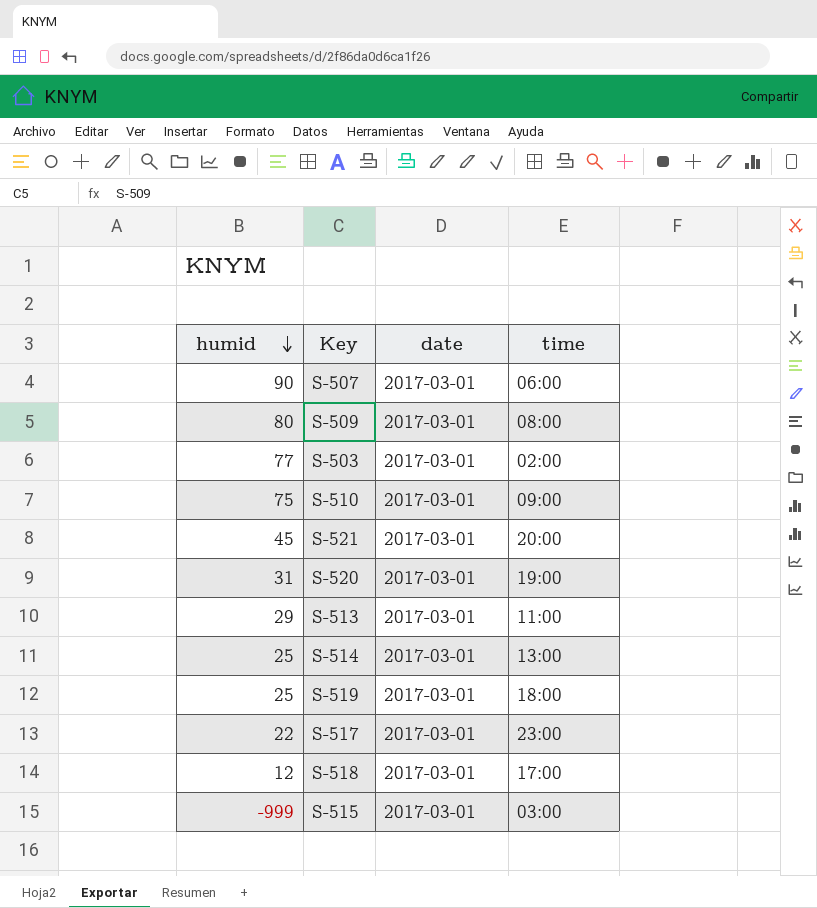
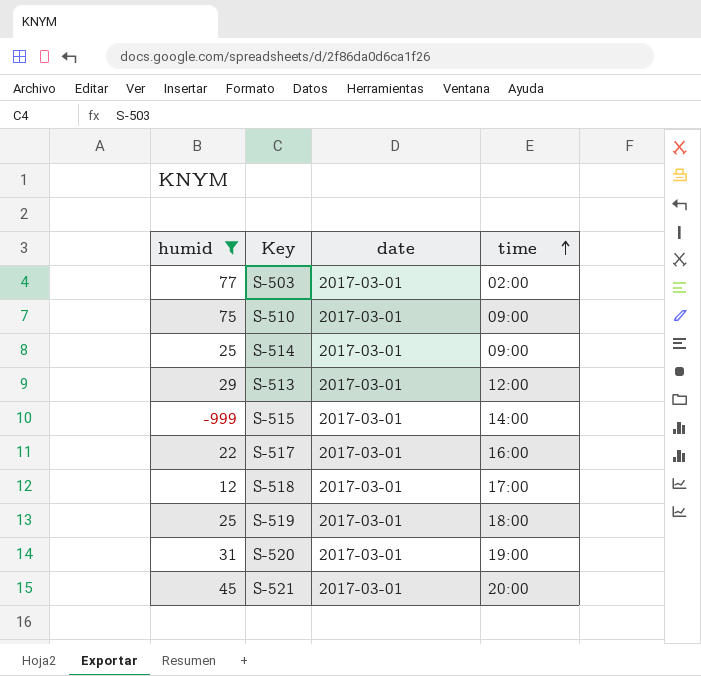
filter: none -> humid <= 77
row order: humid descending -> time ascending
S-514 | time: 13:00 -> 09:00
S-513 | time: 11:00 -> 12:00
S-515 | time: 03:00 -> 14:00
S-517 | time: 23:00 -> 16:00

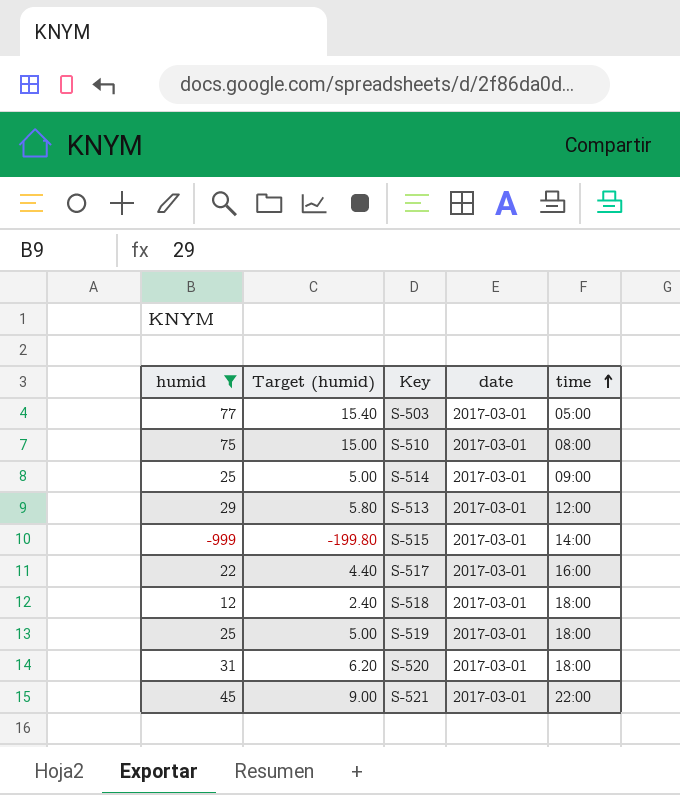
column Target (humid) | formula: none -> [humid] * 0.2
S-503 | time: 02:00 -> 05:00
S-510 | time: 09:00 -> 08:00
S-518 | time: 17:00 -> 18:00
S-520 | time: 19:00 -> 18:00
S-521 | time: 20:00 -> 22:00

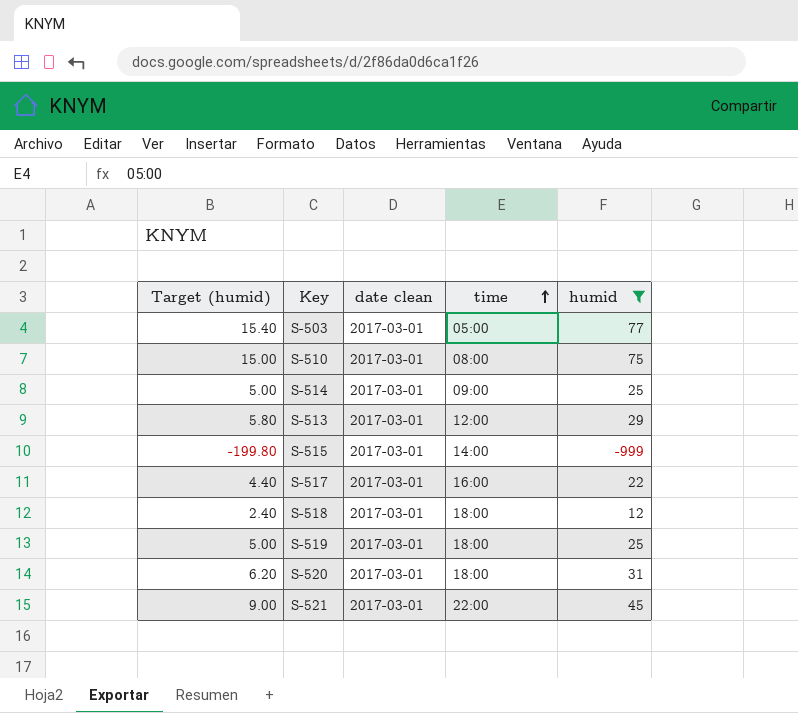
column name: date -> date clean
column humid | position: 1 -> 5

